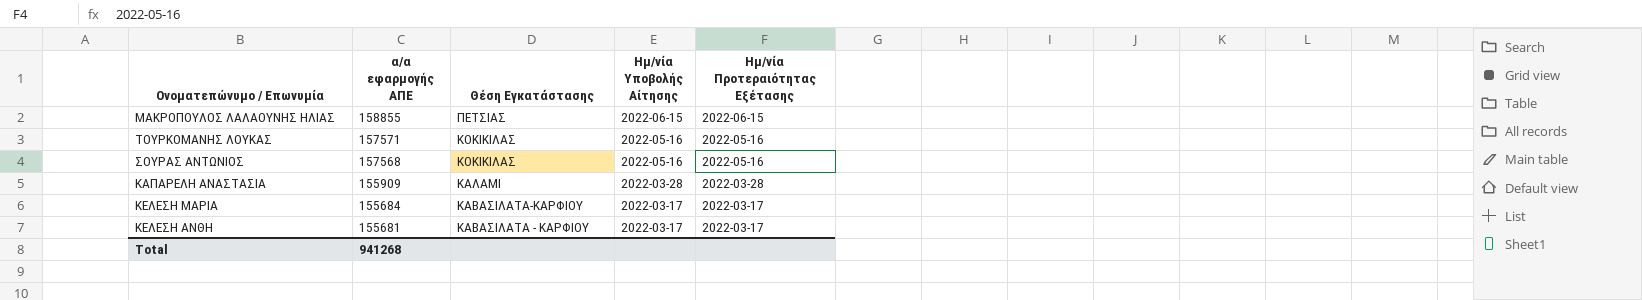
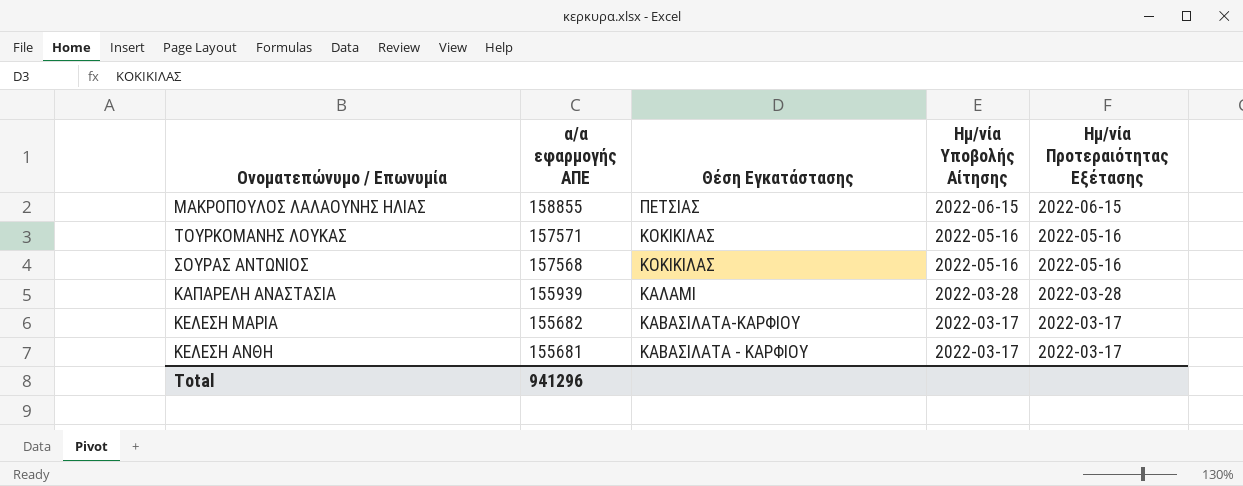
ΚΑΠΑΡΕΛΗ ΑΝΑΣΤΑΣΙΑ | α/α εφαρμογής ΑΠΕ: 155909 -> 155939
ΚΕΛΕΣΗ ΜΑΡΙΑ | α/α εφαρμογής ΑΠΕ: 155684 -> 155682
Total | α/α εφαρμογής ΑΠΕ: 941268 -> 941296

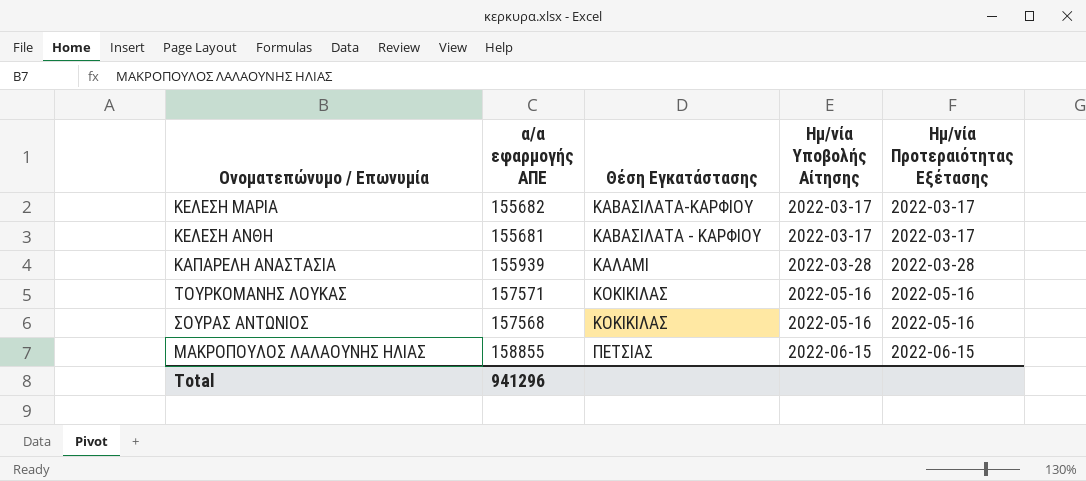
row order: α/α εφαρμογής ΑΠΕ descending -> Ημ/νία Υποβολής Αίτησης ascending

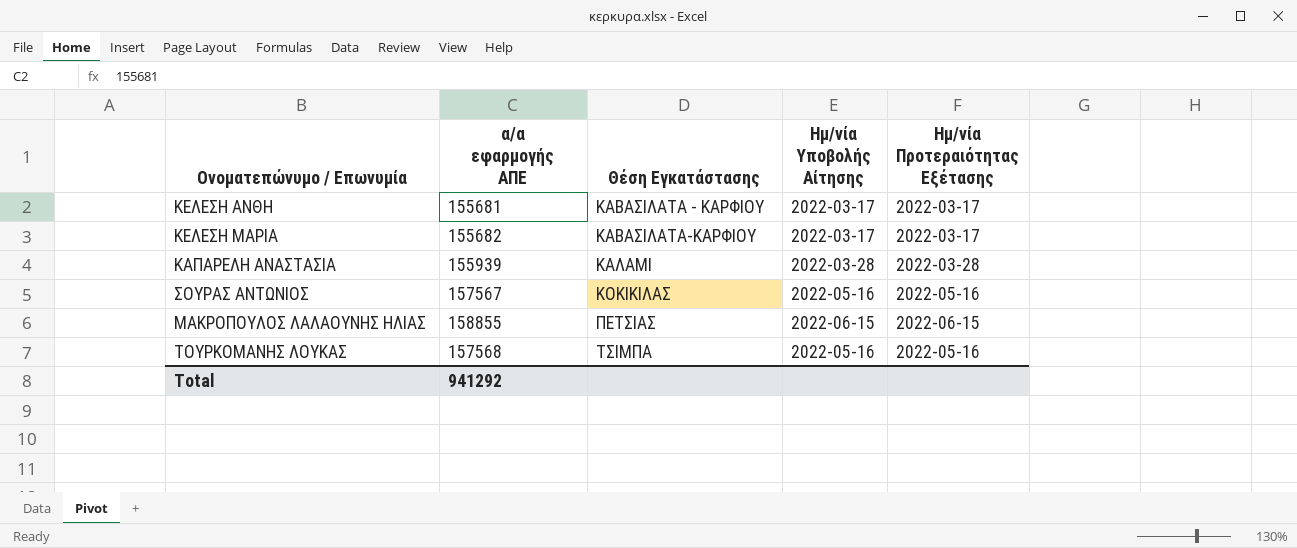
row order: Ημ/νία Υποβολής Αίτησης ascending -> Θέση Εγκατάστασης ascending
ΣΟΥΡΑΣ ΑΝΤΩΝΙΟΣ | α/α εφαρμογής ΑΠΕ: 157568 -> 157567
ΤΟΥΡΚΟΜΑΝΗΣ ΛΟΥΚΑΣ | α/α εφαρμογής ΑΠΕ: 157571 -> 157568
ΤΟΥΡΚΟΜΑΝΗΣ ΛΟΥΚΑΣ | Θέση Εγκατάστασης: ΚΟΚΙΚΙΛΑΣ -> ΤΣΙΜΠΑ
Total | α/α εφαρμογής ΑΠΕ: 941296 -> 941292

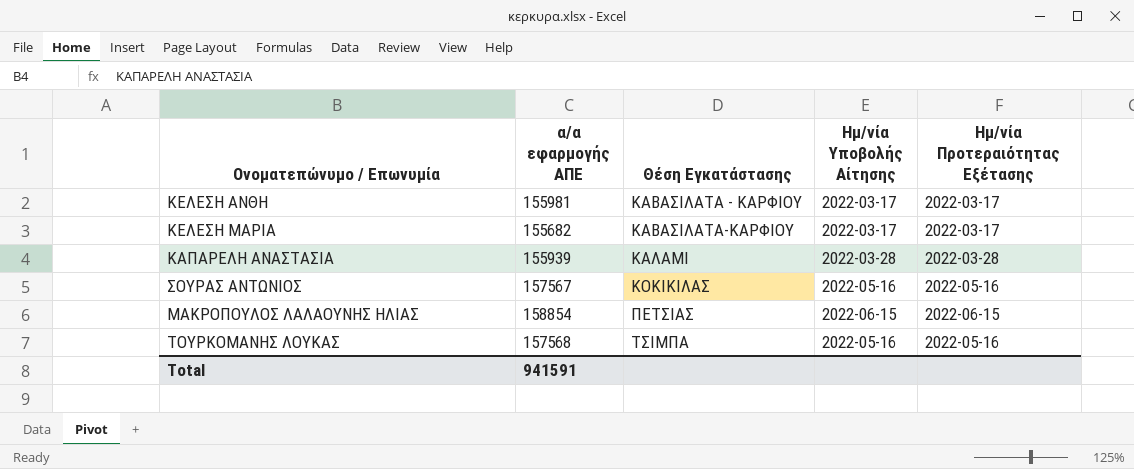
ΚΕΛΕΣΗ ΑΝΘΗ | α/α εφαρμογής ΑΠΕ: 155681 -> 155981
ΜΑΚΡΟΠΟΥΛΟΣ ΛΑΛΑΟΥΝΗΣ ΗΛΙΑΣ | α/α εφαρμογής ΑΠΕ: 158855 -> 158854
Total | α/α εφαρμογής ΑΠΕ: 941292 -> 941591

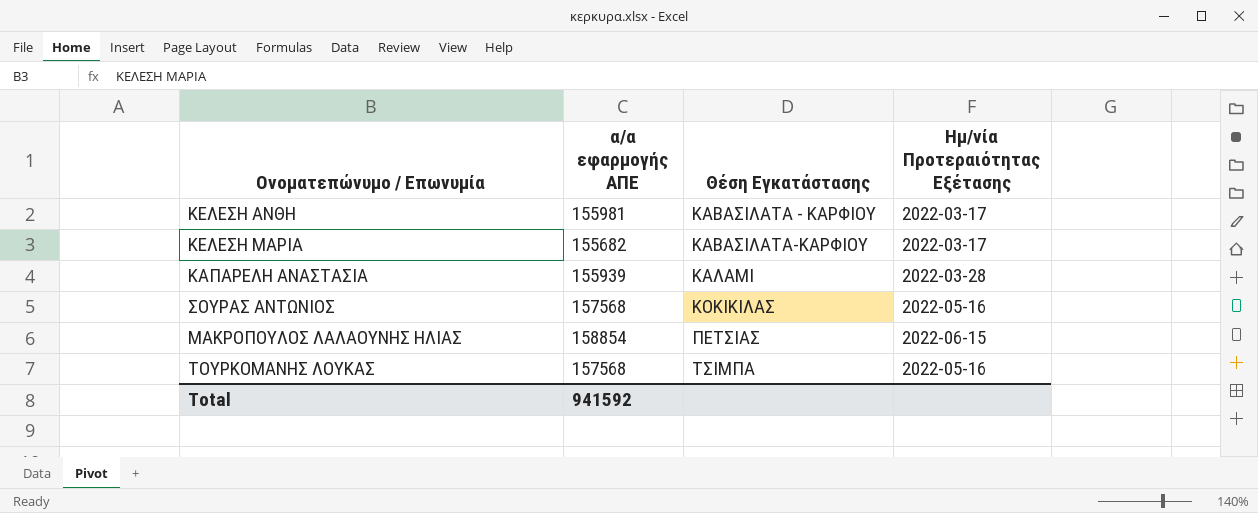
column Ημ/νία Υποβολής Αίτησης | position: 4 -> none
ΣΟΥΡΑΣ ΑΝΤΩΝΙΟΣ | α/α εφαρμογής ΑΠΕ: 157567 -> 157568
Total | α/α εφαρμογής ΑΠΕ: 941591 -> 941592

